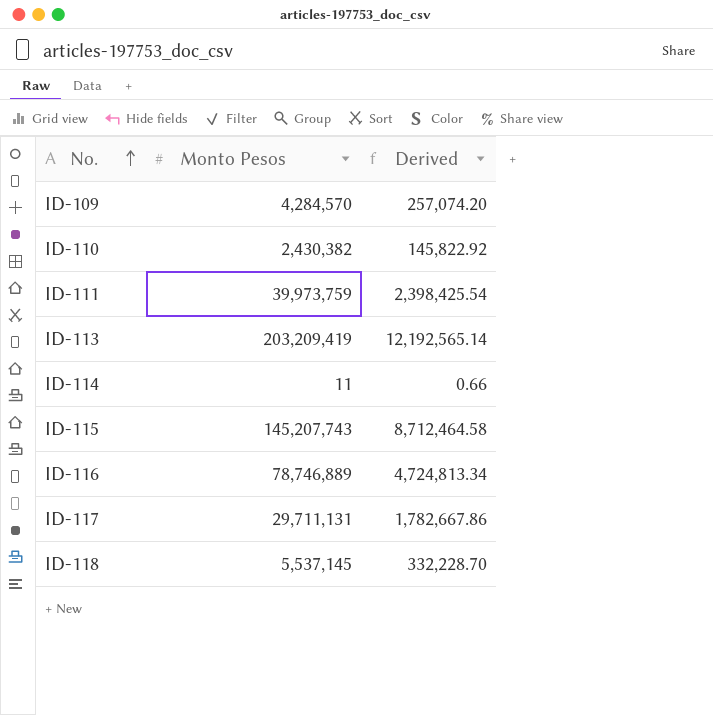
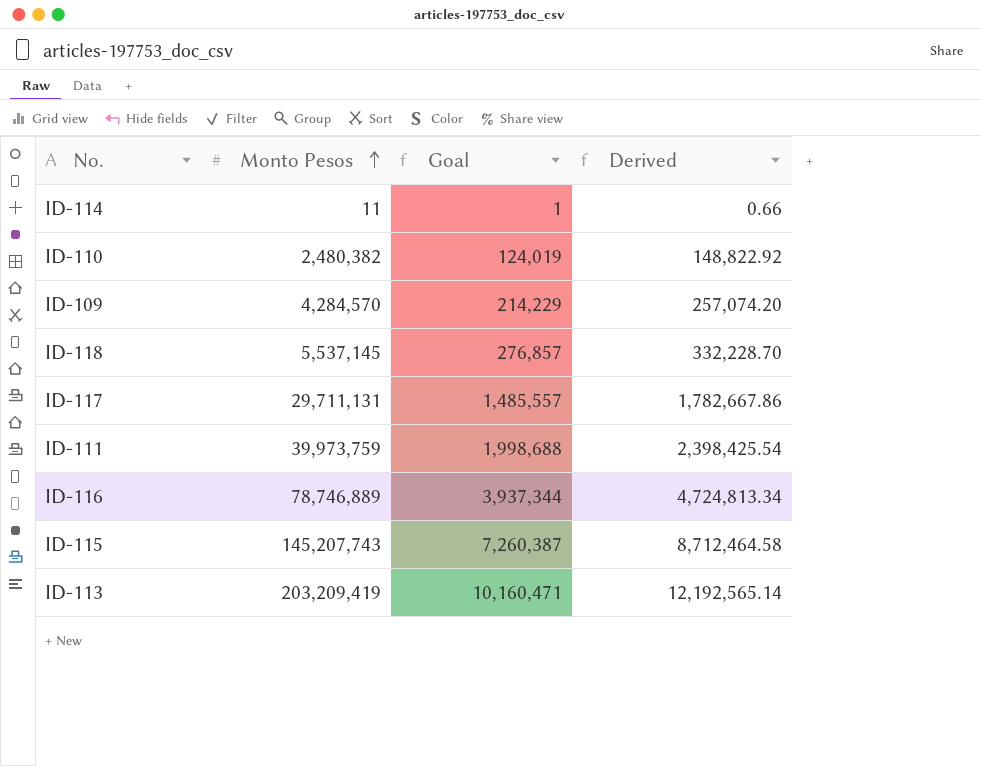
row order: No. ascending -> Monto Pesos ascending
column Goal | formula: none -> [Monto Pesos] * 0.05
ID-110 | Monto Pesos: 2,430,382 -> 2,480,382
ID-110 | Derived: 145,822.92 -> 148,822.92

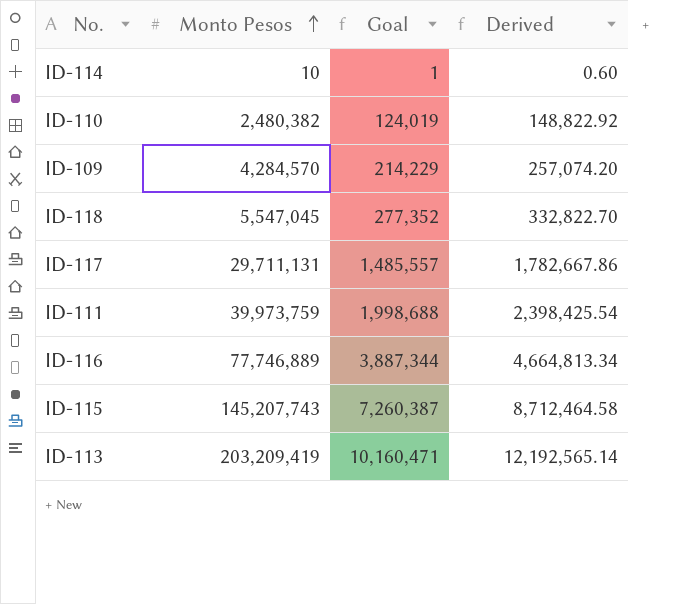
ID-114 | Monto Pesos: 11 -> 10
ID-114 | Derived: 0.66 -> 0.60
ID-118 | Monto Pesos: 5,537,145 -> 5,547,045
ID-118 | Goal: 276,857 -> 277,352
ID-118 | Derived: 332,228.70 -> 332,822.70
ID-116 | Monto Pesos: 78,746,889 -> 77,746,889
ID-116 | Goal: 3,937,344 -> 3,887,344
ID-116 | Derived: 4,724,813.34 -> 4,664,813.34

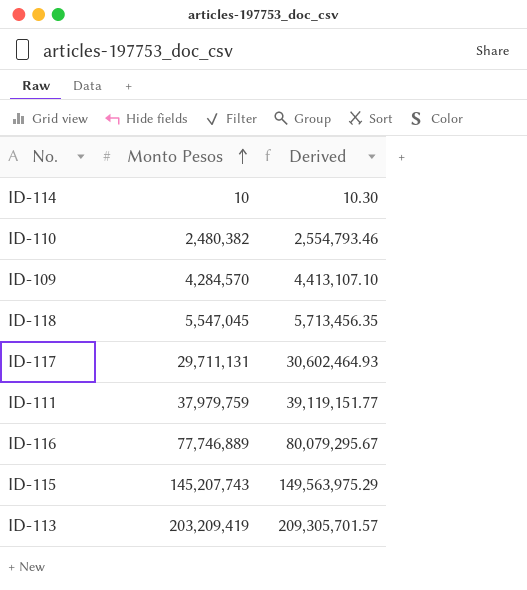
column Goal | formula: [Monto Pesos] * 0.05 -> none
column Derived | formula: [Monto Pesos] * 0.06 -> [Monto Pesos] * 1.03
ID-111 | Monto Pesos: 39,973,759 -> 37,979,759

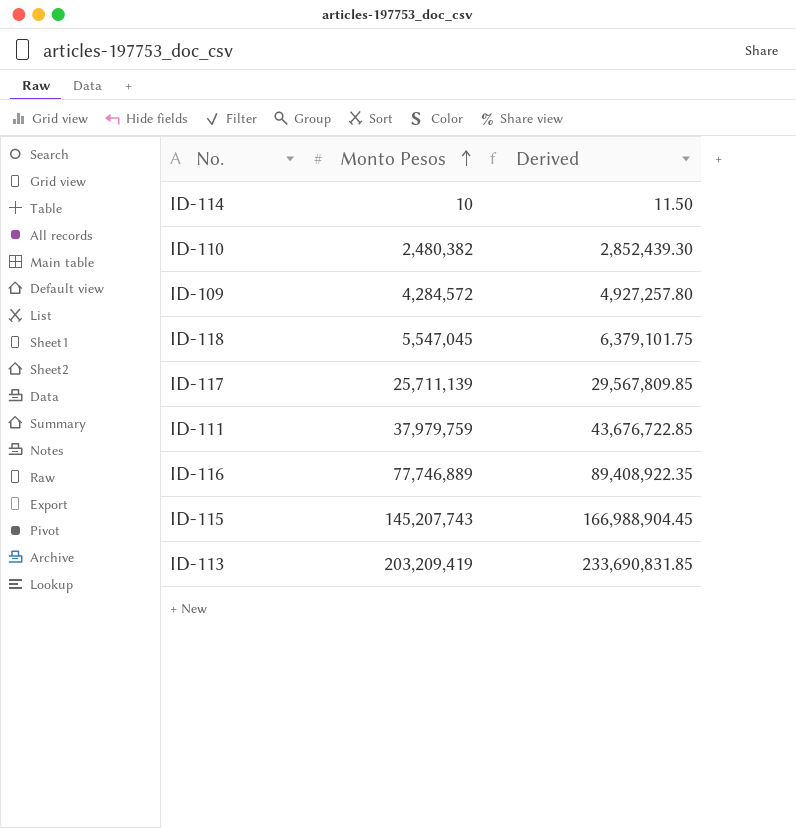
column Derived | formula: [Monto Pesos] * 1.03 -> [Monto Pesos] * 1.15
ID-109 | Monto Pesos: 4,284,570 -> 4,284,572
ID-117 | Monto Pesos: 29,711,131 -> 25,711,139

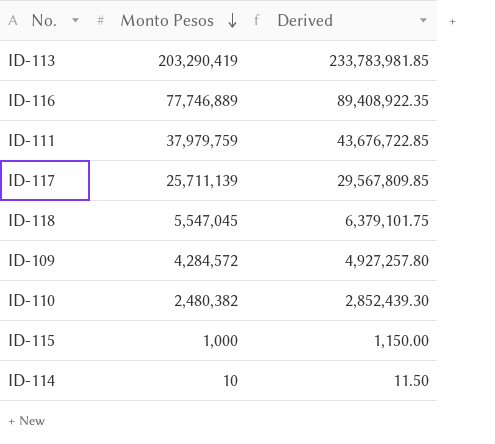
row order: Monto Pesos ascending -> Monto Pesos descending
ID-113 | Monto Pesos: 203,209,419 -> 203,290,419
ID-113 | Derived: 233,690,831.85 -> 233,783,981.85
ID-115 | Monto Pesos: 145,207,743 -> 1,000
ID-115 | Derived: 166,988,904.45 -> 1,150.00

